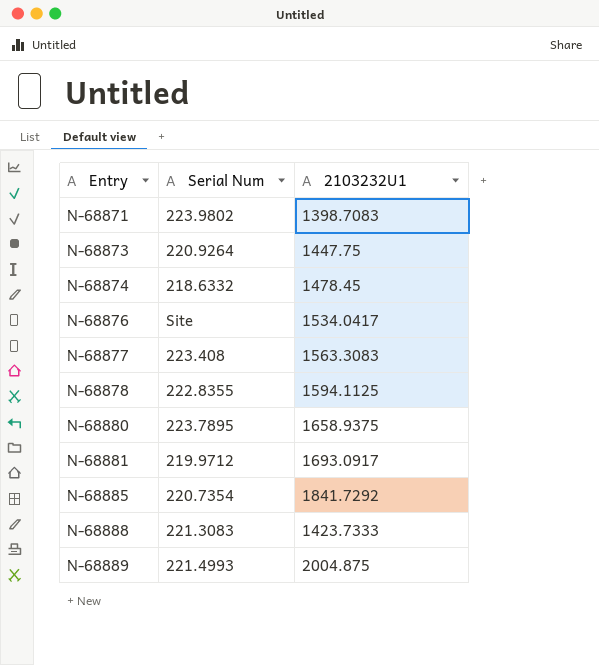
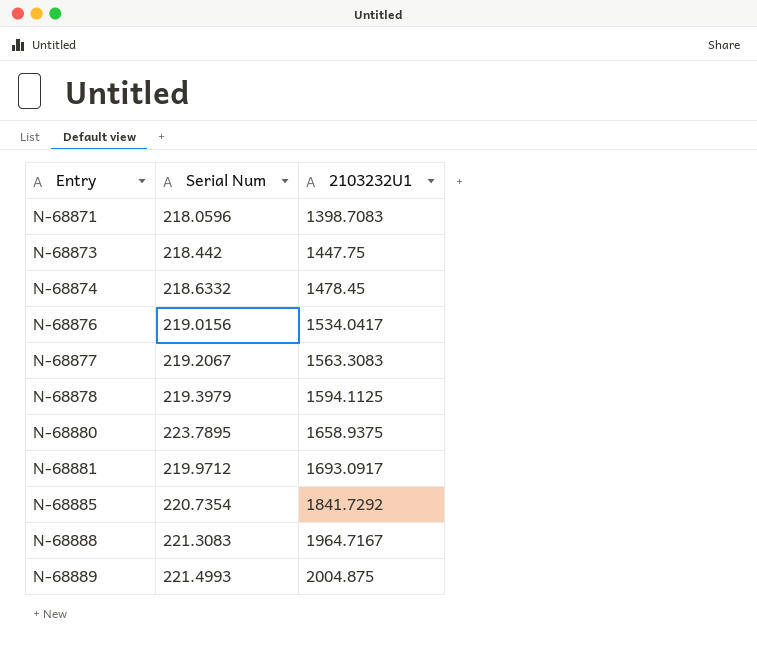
N-68871 | Serial Num: 223.9802 -> 218.0596
N-68873 | Serial Num: 220.9264 -> 218.442
N-68876 | Serial Num: Site -> 219.0156
N-68877 | Serial Num: 223.408 -> 219.2067
N-68878 | Serial Num: 222.8355 -> 219.3979
N-68888 | 2103232U1: 1423.7333 -> 1964.7167

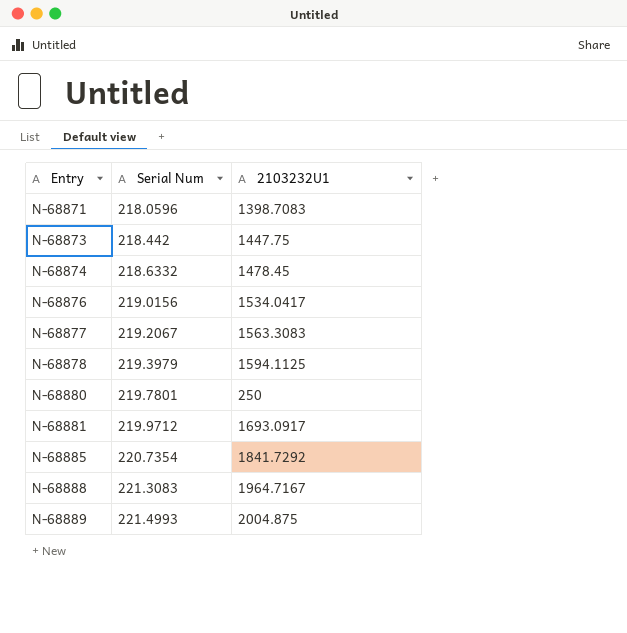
N-68880 | Serial Num: 223.7895 -> 219.7801
N-68880 | 2103232U1: 1658.9375 -> 250

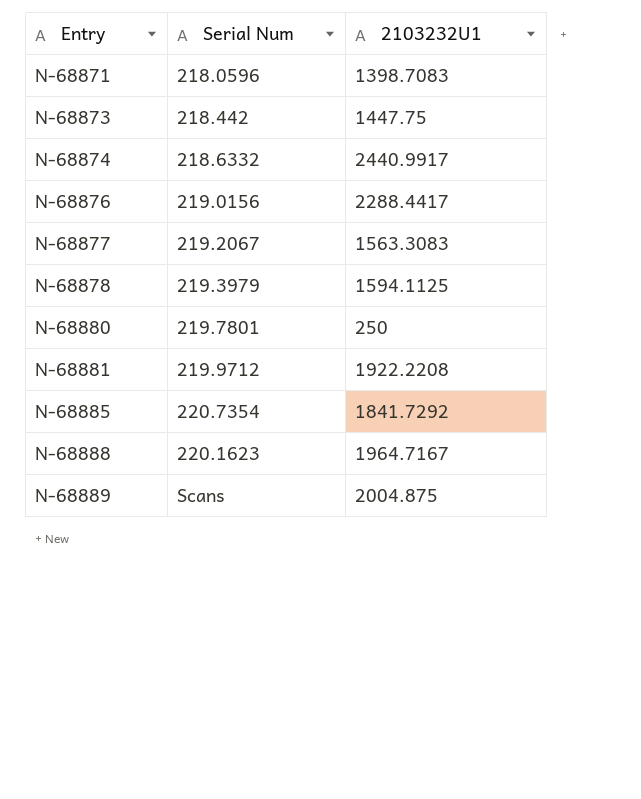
N-68874 | 2103232U1: 1478.45 -> 2440.9917
N-68876 | 2103232U1: 1534.0417 -> 2288.4417
N-68881 | 2103232U1: 1693.0917 -> 1922.2208
N-68888 | Serial Num: 221.3083 -> 220.1623
N-68889 | Serial Num: 221.4993 -> Scans

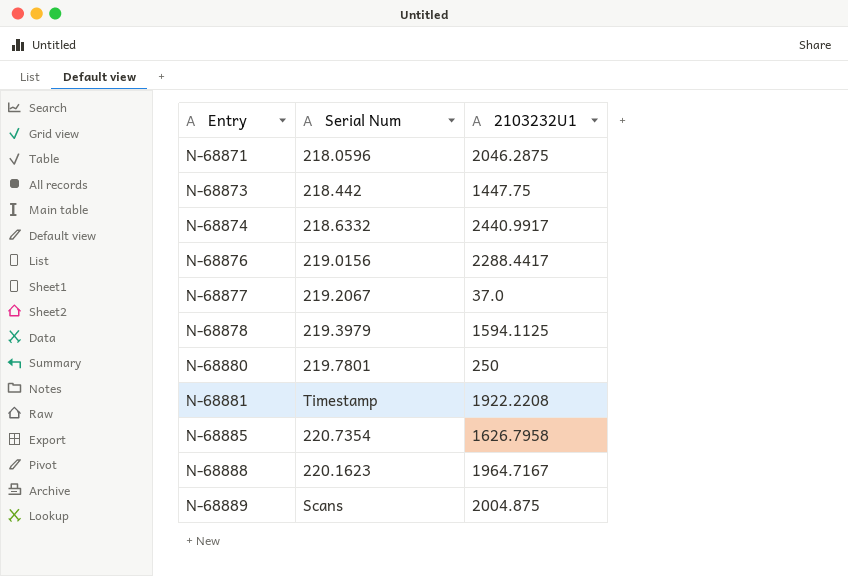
N-68871 | 2103232U1: 1398.7083 -> 2046.2875
N-68877 | 2103232U1: 1563.3083 -> 37.0
N-68881 | Serial Num: 219.9712 -> Timestamp
N-68885 | 2103232U1: 1841.7292 -> 1626.7958

